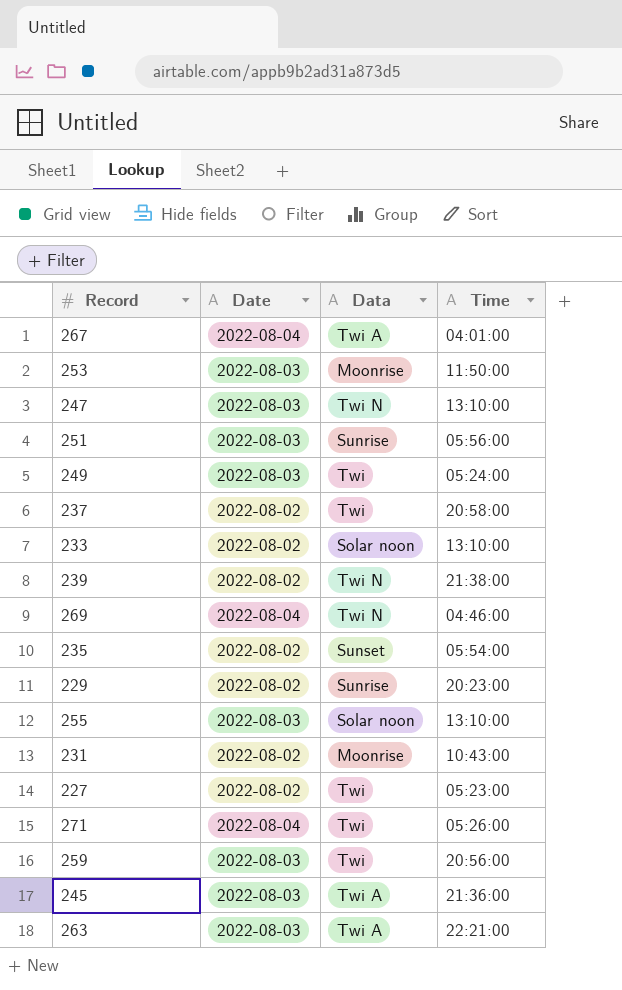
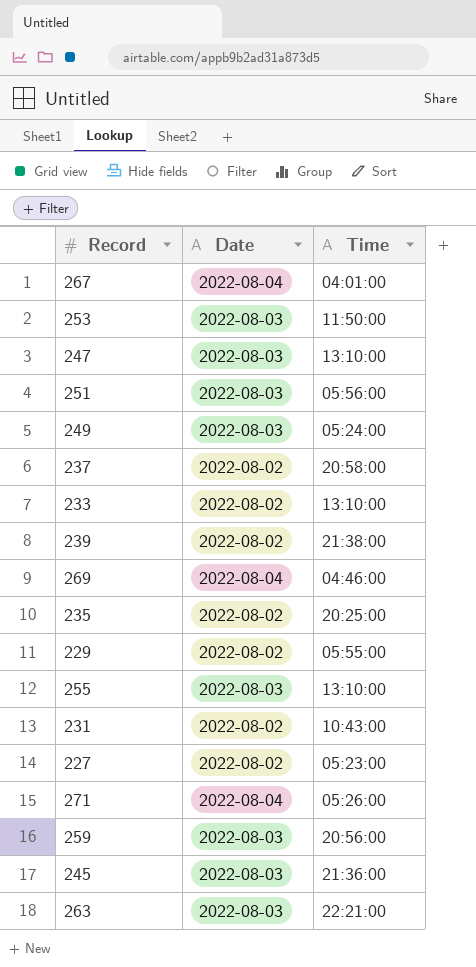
column Data | position: 3 -> none
235 | Time: 05:54:00 -> 20:25:00
229 | Time: 20:23:00 -> 05:55:00

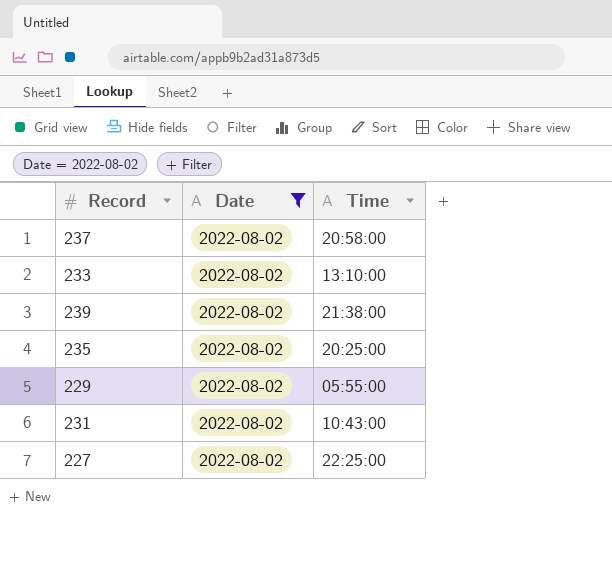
filter: none -> Date = 2022-08-02
227 | Time: 05:23:00 -> 22:25:00

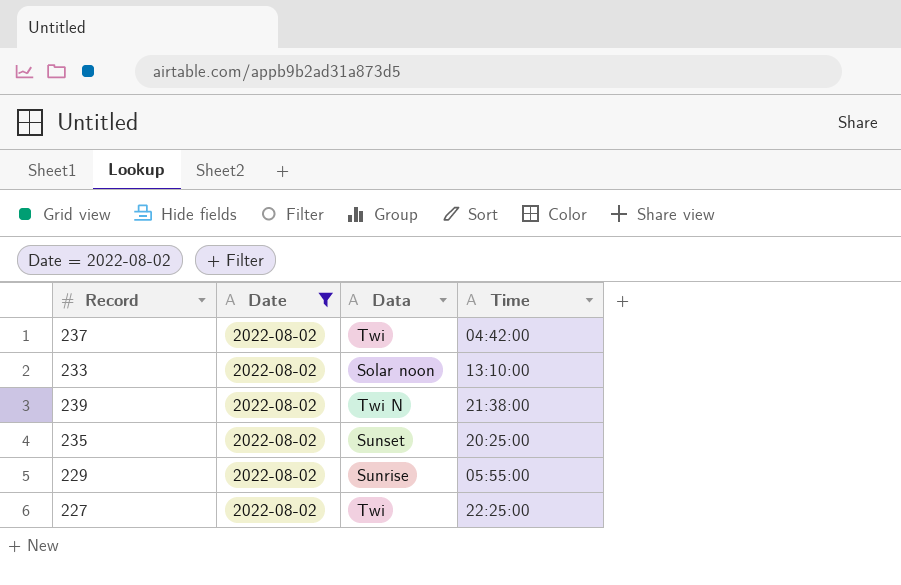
column Data | position: none -> 3
row 231: 2022-08-02 | 10:43:00 -> none
237 | Time: 20:58:00 -> 04:42:00

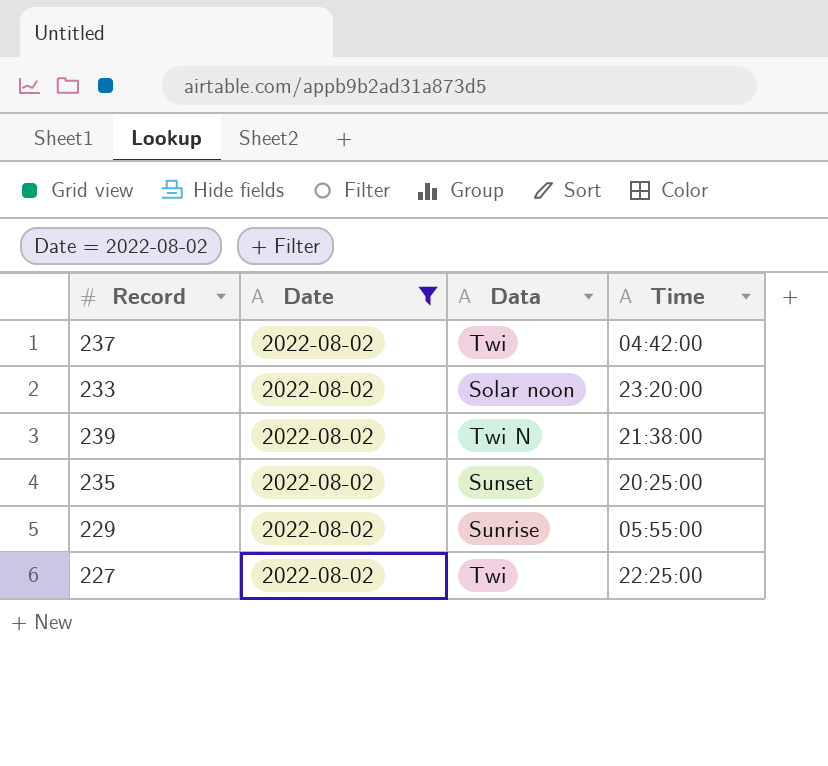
233 | Time: 13:10:00 -> 23:20:00

